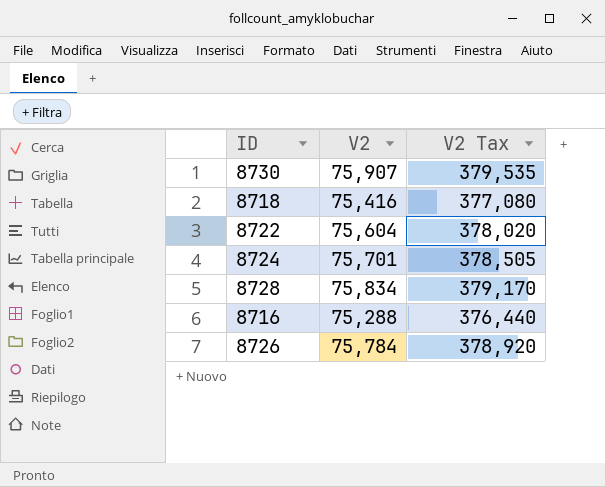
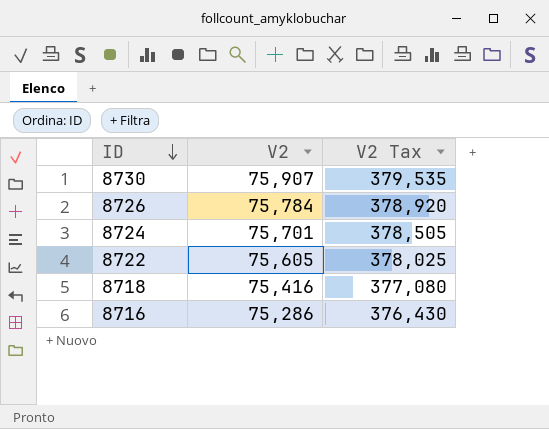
row order: none -> ID descending
row 8728: 75,834 | 379,170 -> none
8722 | V2: 75,604 -> 75,605
8722 | V2 Tax: 378,020 -> 378,025
8716 | V2: 75,288 -> 75,286
8716 | V2 Tax: 376,440 -> 376,430

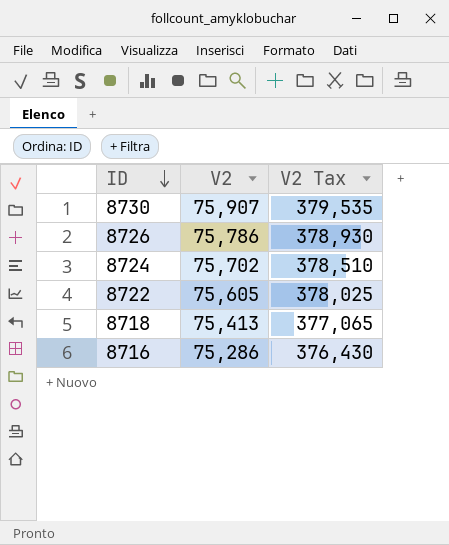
8726 | V2: 75,784 -> 75,786
8726 | V2 Tax: 378,920 -> 378,930
8724 | V2: 75,701 -> 75,702
8724 | V2 Tax: 378,505 -> 378,510
8718 | V2: 75,416 -> 75,413
8718 | V2 Tax: 377,080 -> 377,065

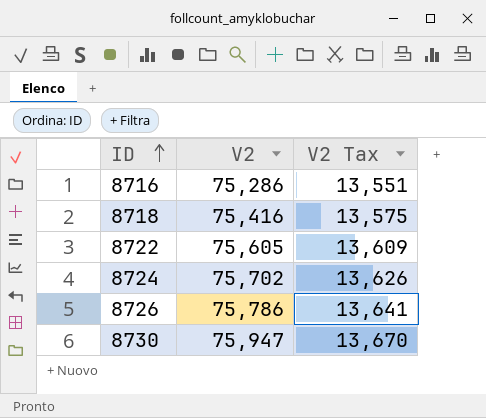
row order: ID descending -> ID ascending
column V2 Tax | formula: [V2] * 5 -> [V2] * 0.18
8718 | V2: 75,413 -> 75,416
8730 | V2: 75,907 -> 75,947

